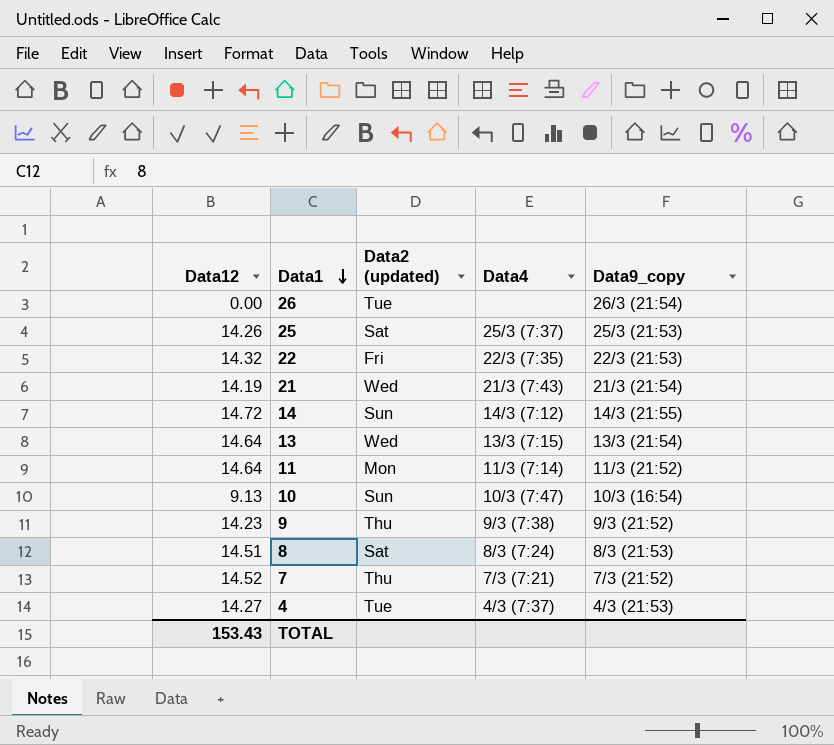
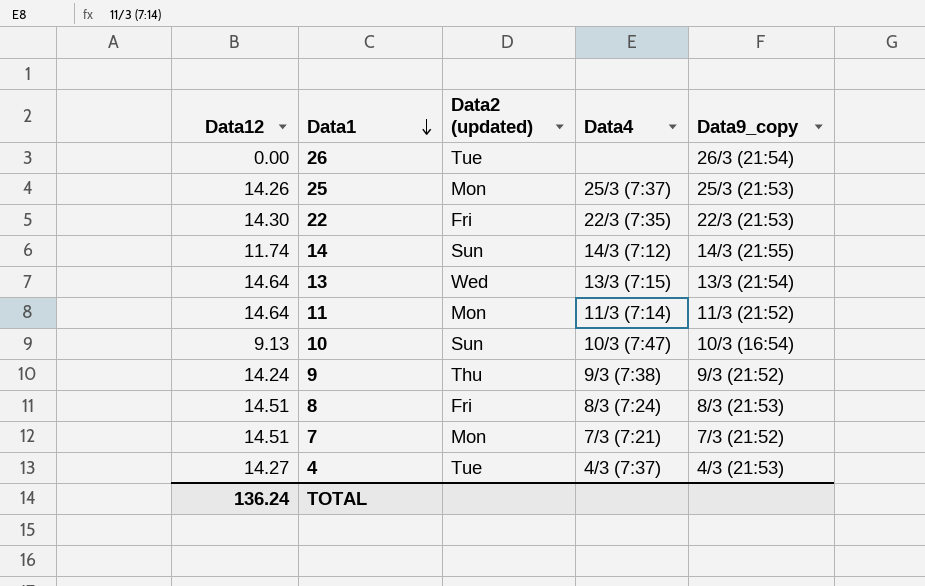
row 21: 14.19 | Wed | 21/3 (7:43) | 21/3 (21:54) -> none
25 | Data2 (updated): Sat -> Mon
22 | Data12: 14.32 -> 14.30
14 | Data12: 14.72 -> 11.74
9 | Data12: 14.23 -> 14.24
8 | Data2 (updated): Sat -> Fri
7 | Data12: 14.52 -> 14.51
7 | Data2 (updated): Thu -> Mon
TOTAL | Data12: 153.43 -> 136.24

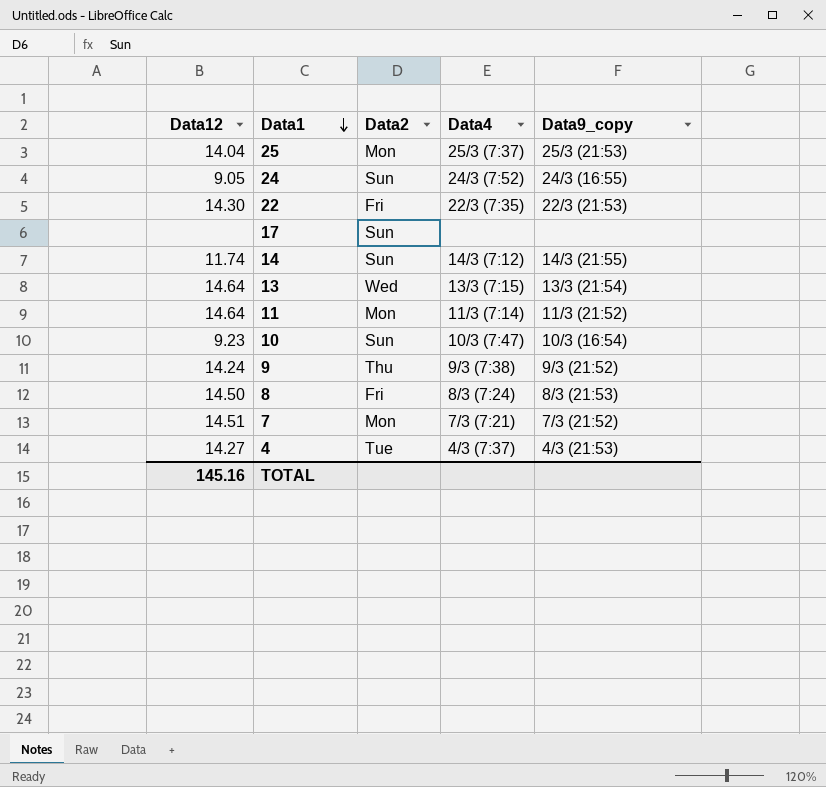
column name: Data2 (updated) -> Data2
row 26: 0.00 | Tue | none | 26/3 (21:54) -> none
25 | Data12: 14.26 -> 14.04
row 24: none -> 9.05 | Sun | 24/3 (7:52) | 24/3 (16:55)
row 17: none -> none | Sun | none | none
10 | Data12: 9.13 -> 9.23
8 | Data12: 14.51 -> 14.50
TOTAL | Data12: 136.24 -> 145.16

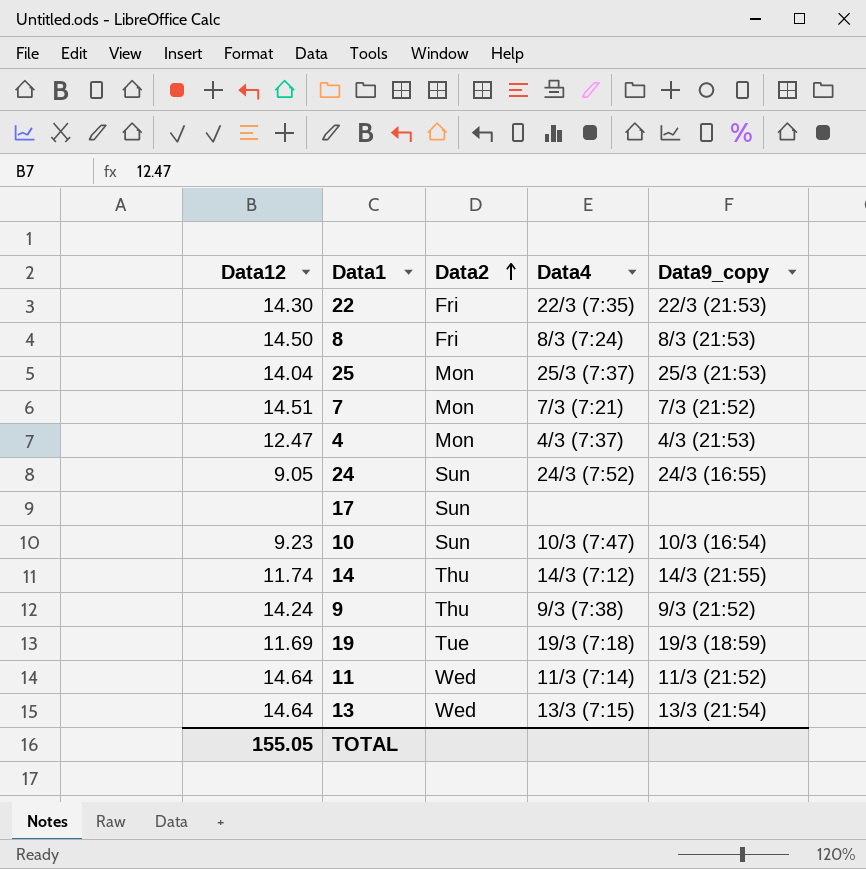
row order: Data1 descending -> Data2 ascending
4 | Data12: 14.27 -> 12.47
4 | Data2: Tue -> Mon
14 | Data2: Sun -> Thu
row 19: none -> 11.69 | Tue | 19/3 (7:18) | 19/3 (18:59)
11 | Data2: Mon -> Wed
TOTAL | Data12: 145.16 -> 155.05

